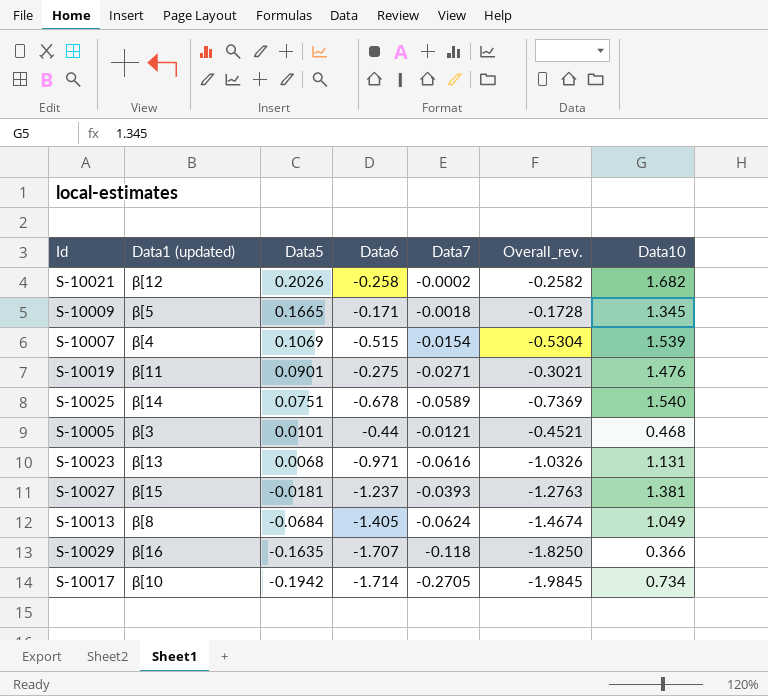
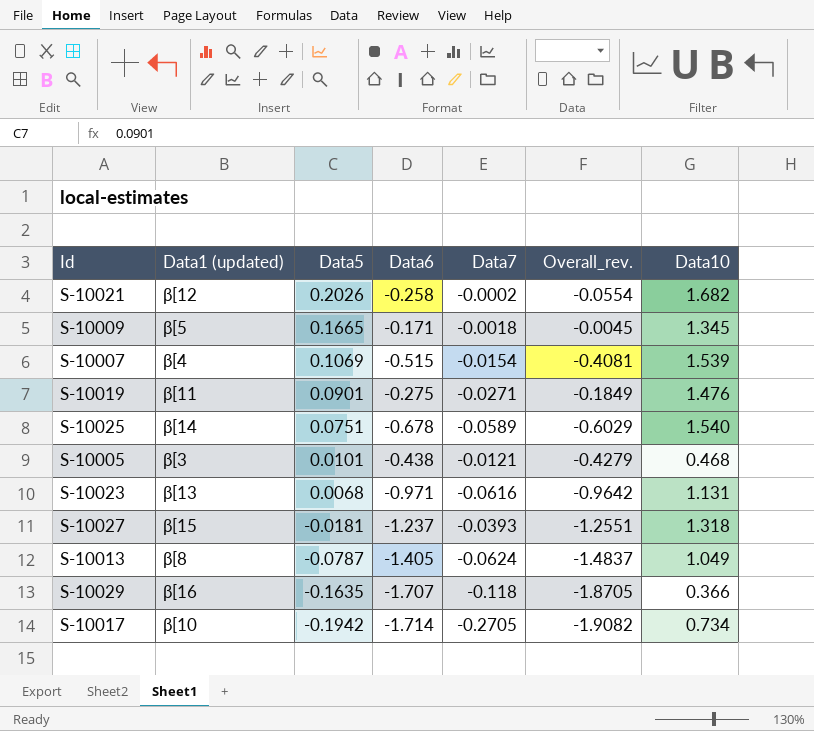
column Overall_rev. | formula: [Data6] + [Data7] -> [Data5] + [Data6]
S-10005 | Data6: -0.44 -> -0.438
S-10027 | Data10: 1.381 -> 1.318
S-10013 | Data5: -0.0684 -> -0.0787

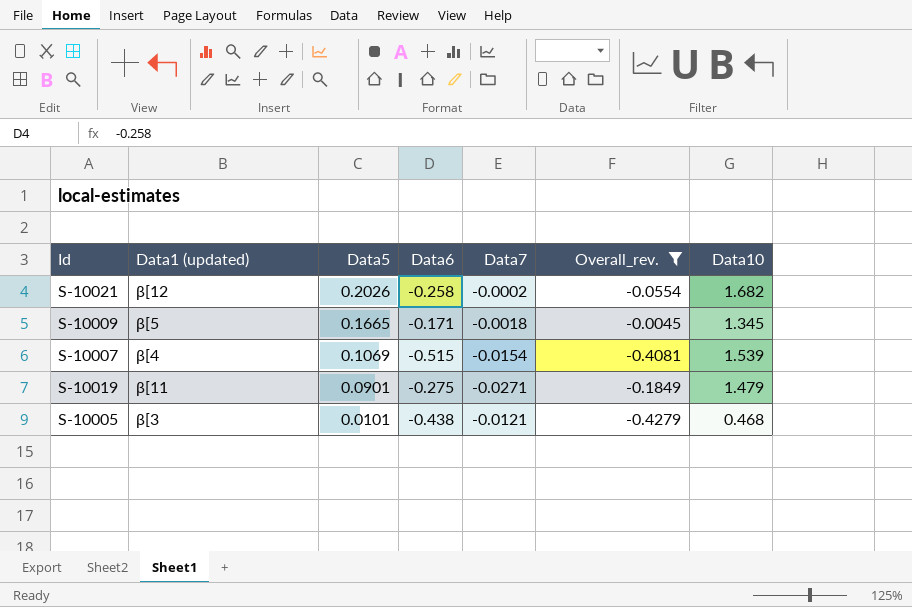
filter: none -> Overall_rev. >= -0.4279
S-10019 | Data10: 1.476 -> 1.479

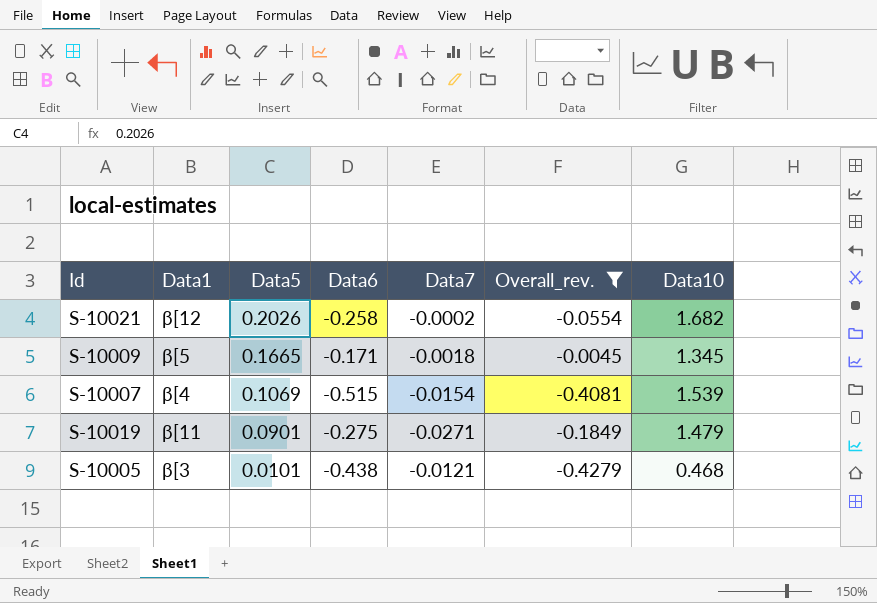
column name: Data1 (updated) -> Data1

